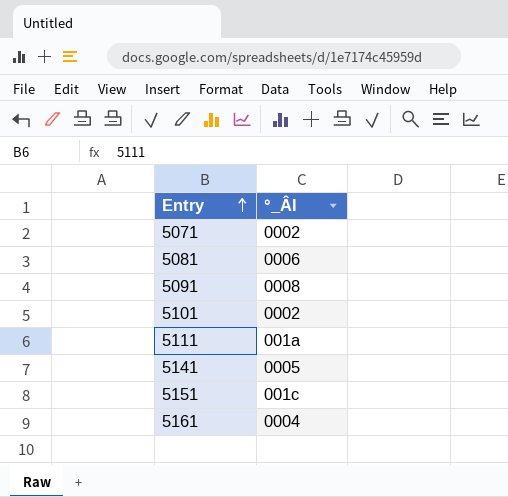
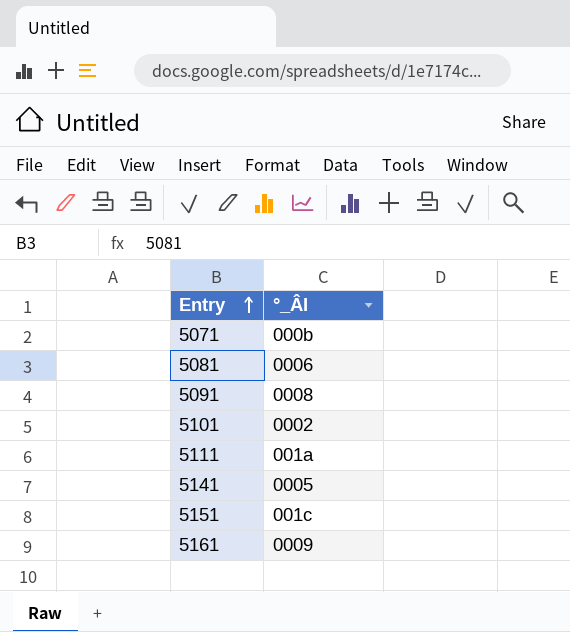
5071 | °_ÂI: 0002 -> 000b
5161 | °_ÂI: 0004 -> 0009

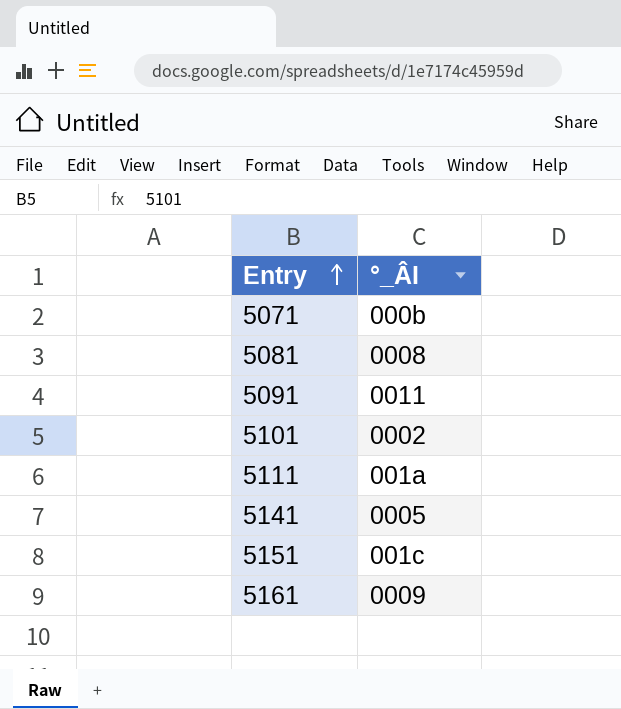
5081 | °_ÂI: 0006 -> 0008
5091 | °_ÂI: 0008 -> 0011

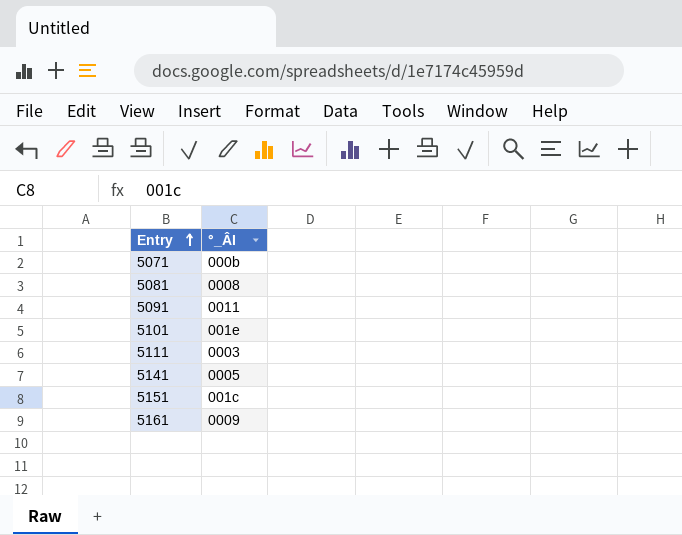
5101 | °_ÂI: 0002 -> 001e
5111 | °_ÂI: 001a -> 0003

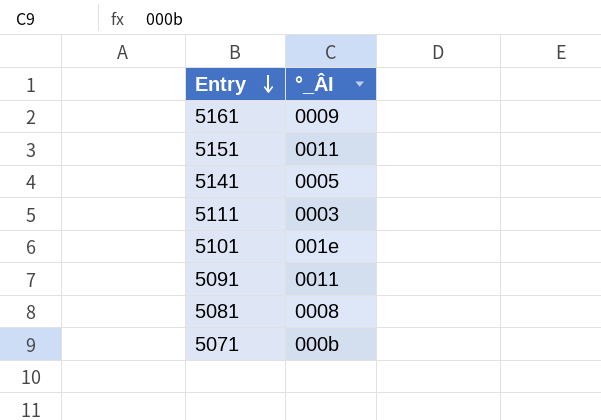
row order: Entry ascending -> Entry descending
5151 | °_ÂI: 001c -> 0011

